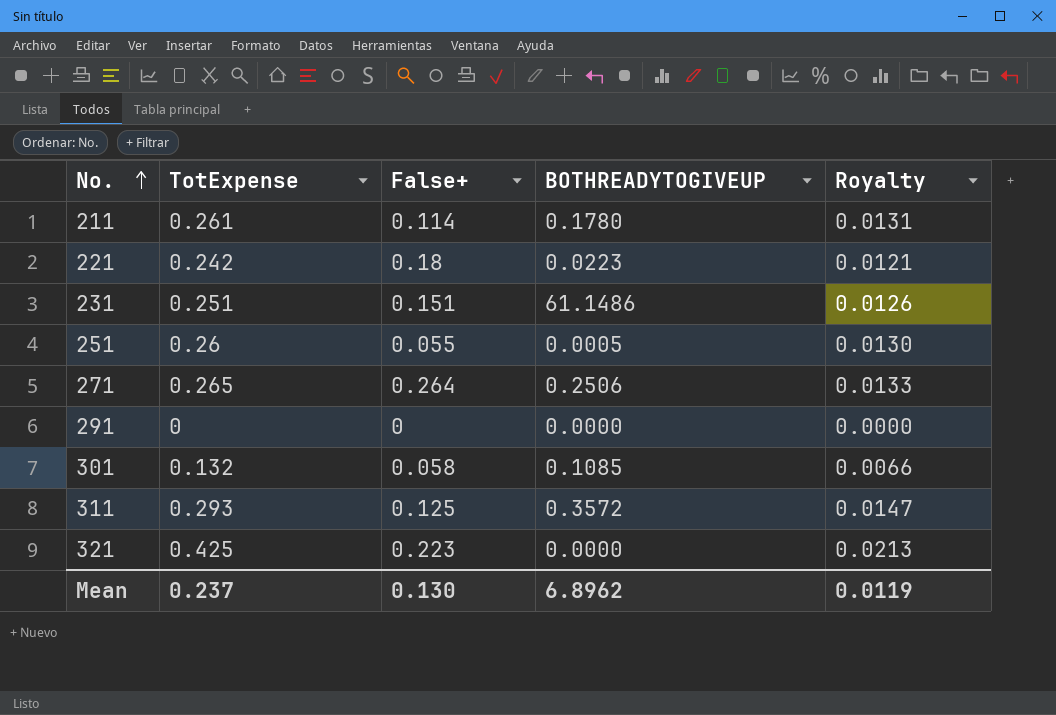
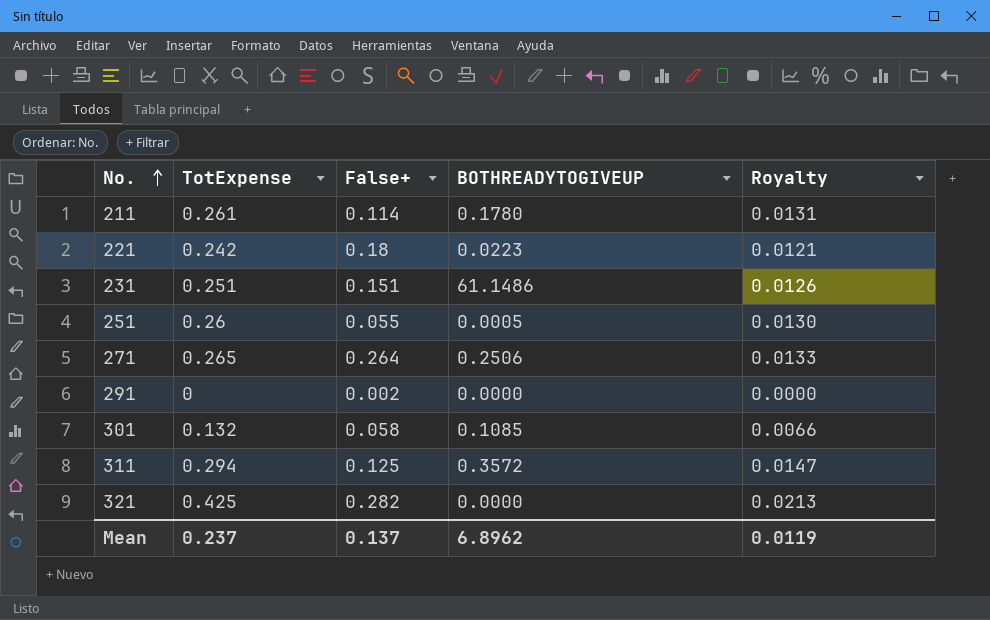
291 | False+: 0 -> 0.002
311 | TotExpense: 0.293 -> 0.294
321 | False+: 0.223 -> 0.282
Mean | False+: 0.130 -> 0.137

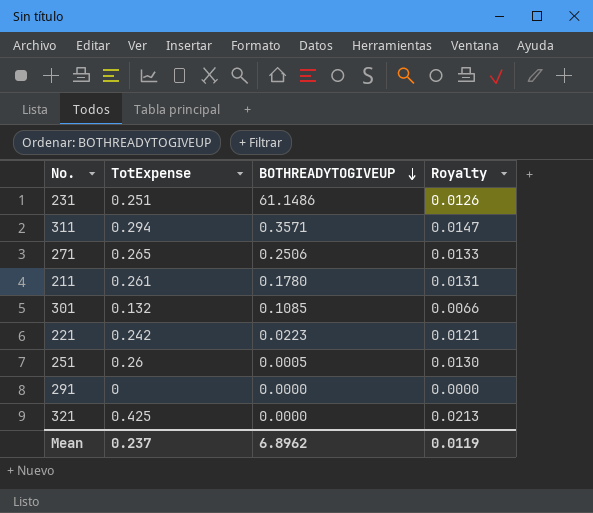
row order: No. ascending -> BOTHREADYTOGIVEUP descending
column False+ | position: 3 -> none
311 | BOTHREADYTOGIVEUP: 0.3572 -> 0.3571

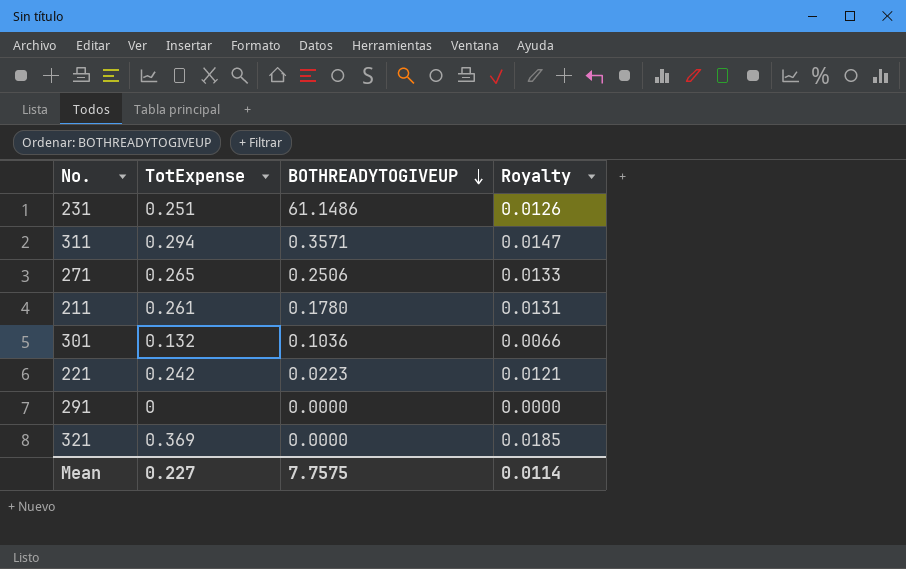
row 251: 0.26 | 0.0005 | 0.0130 -> none
301 | BOTHREADYTOGIVEUP: 0.1085 -> 0.1036
321 | TotExpense: 0.425 -> 0.369
321 | Royalty: 0.0213 -> 0.0185
Mean | TotExpense: 0.237 -> 0.227
Mean | BOTHREADYTOGIVEUP: 6.8962 -> 7.7575
Mean | Royalty: 0.0119 -> 0.0114

